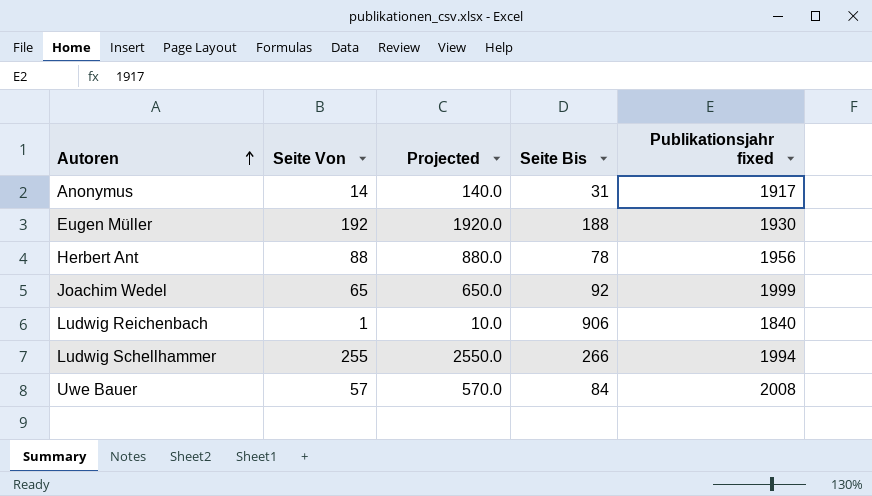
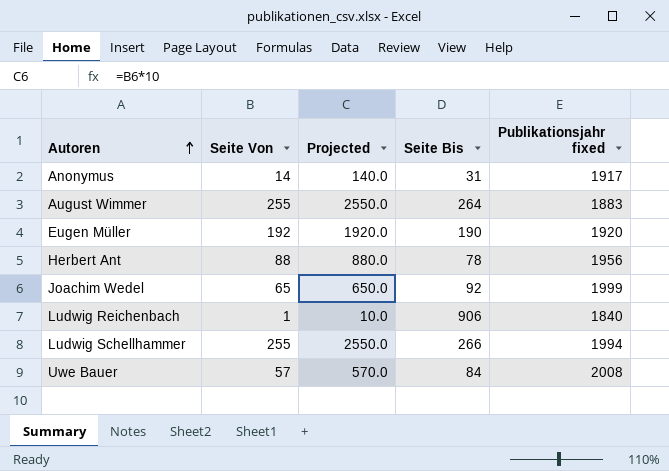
row August Wimmer: none -> 255 | 2550.0 | 264 | 1883
Eugen Müller | Seite Bis: 188 -> 190
Eugen Müller | Publikationsjahr fixed: 1930 -> 1920

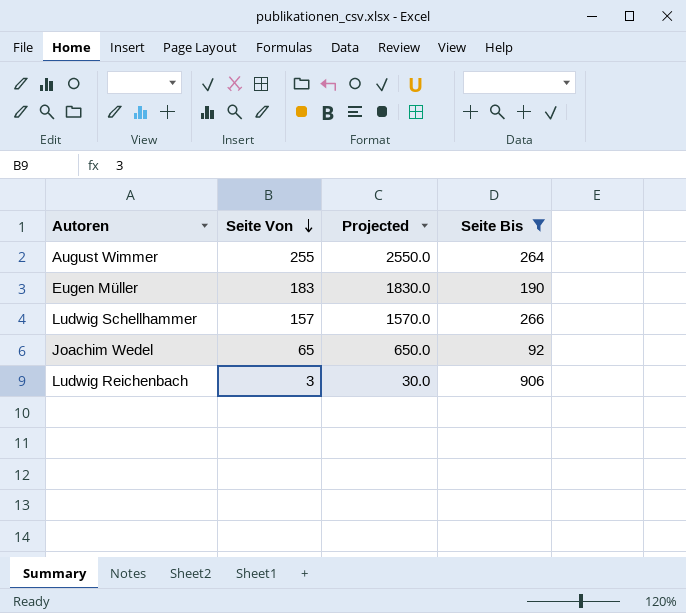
filter: none -> Seite Bis >= 92
row order: Autoren ascending -> Seite Von descending
column Publikationsjahr fixed | position: 5 -> none
Eugen Müller | Seite Von: 192 -> 183
Eugen Müller | Projected: 1920.0 -> 1830.0
Ludwig Schellhammer | Seite Von: 255 -> 157
Ludwig Schellhammer | Projected: 2550.0 -> 1570.0
Ludwig Reichenbach | Seite Von: 1 -> 3
Ludwig Reichenbach | Projected: 10.0 -> 30.0

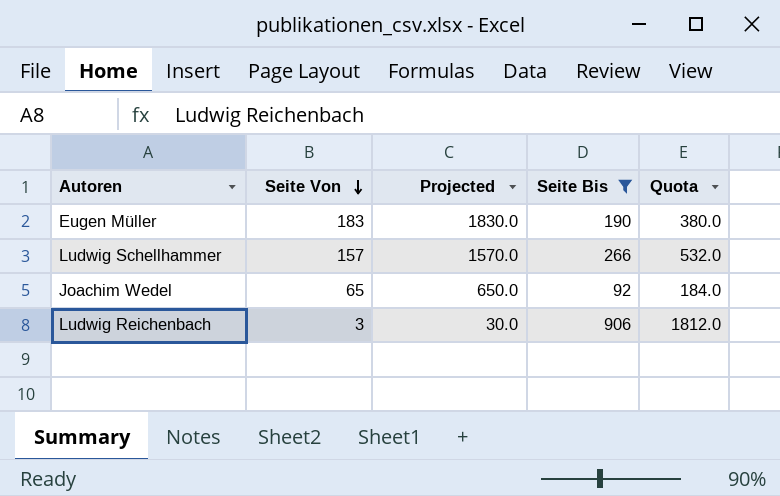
column Quota | formula: none -> [Seite Bis] * 2
row August Wimmer: 255 | 2550.0 | 264 -> none

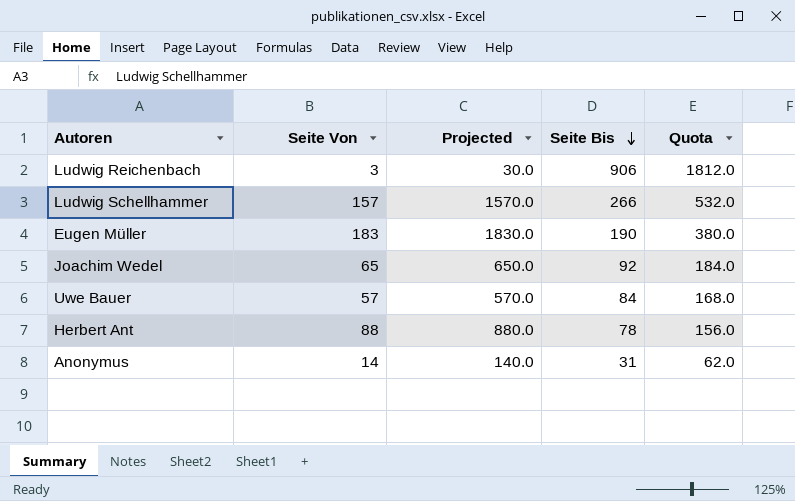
filter: Seite Bis >= 92 -> none
row order: Seite Von descending -> Seite Bis descending

